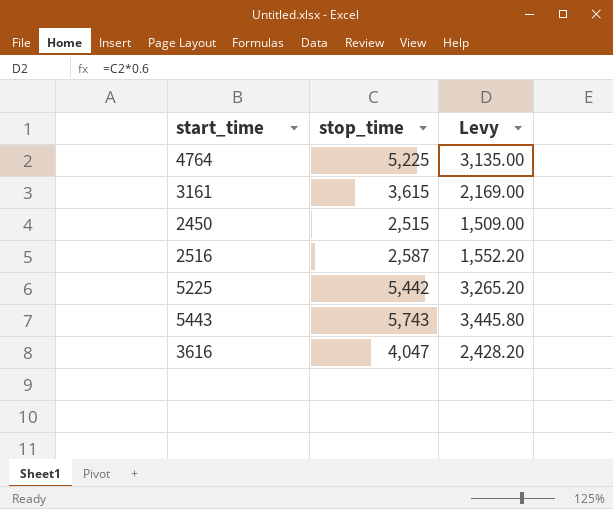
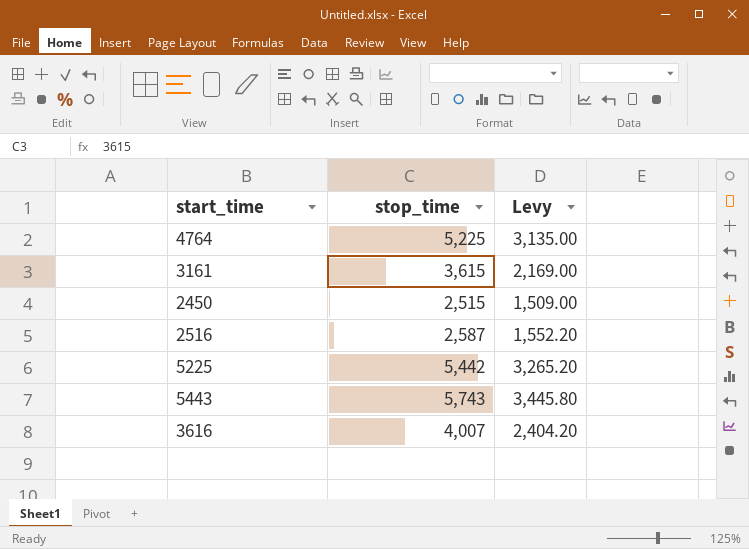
3616 | stop_time: 4,047 -> 4,007
3616 | Levy: 2,428.20 -> 2,404.20

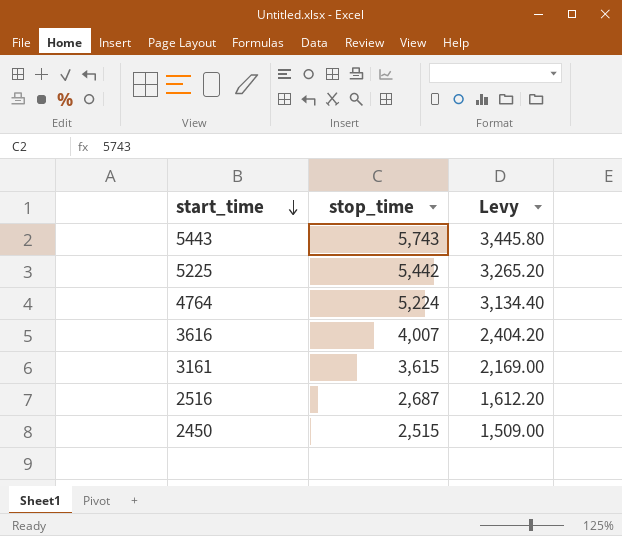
row order: none -> start_time descending
4764 | stop_time: 5,225 -> 5,224
4764 | Levy: 3,135.00 -> 3,134.40
2516 | stop_time: 2,587 -> 2,687
2516 | Levy: 1,552.20 -> 1,612.20

